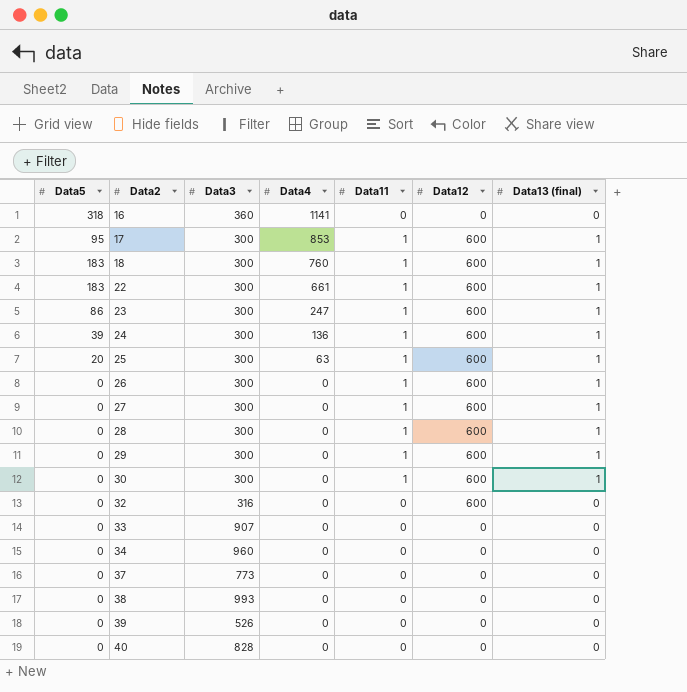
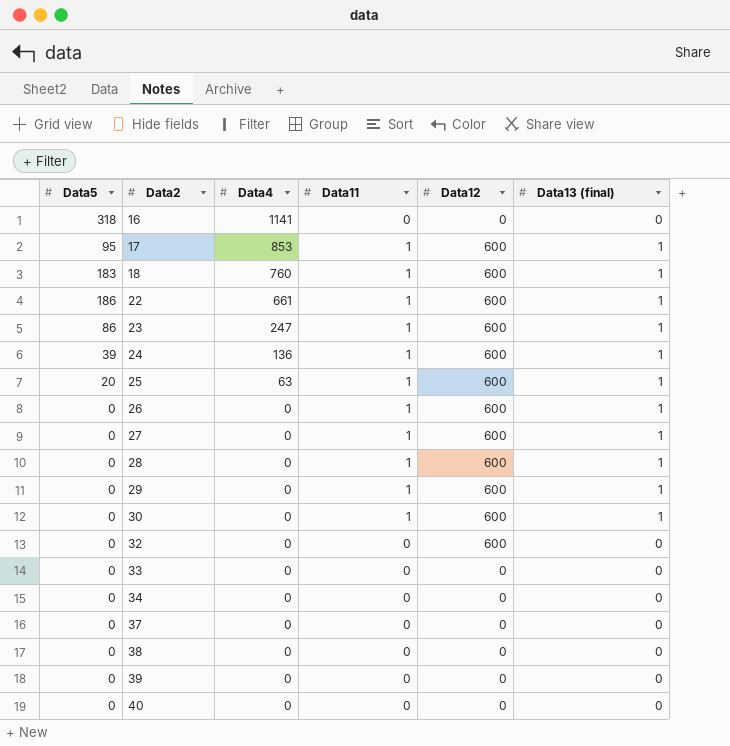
column Data3 | position: 3 -> none
22 | Data5: 183 -> 186

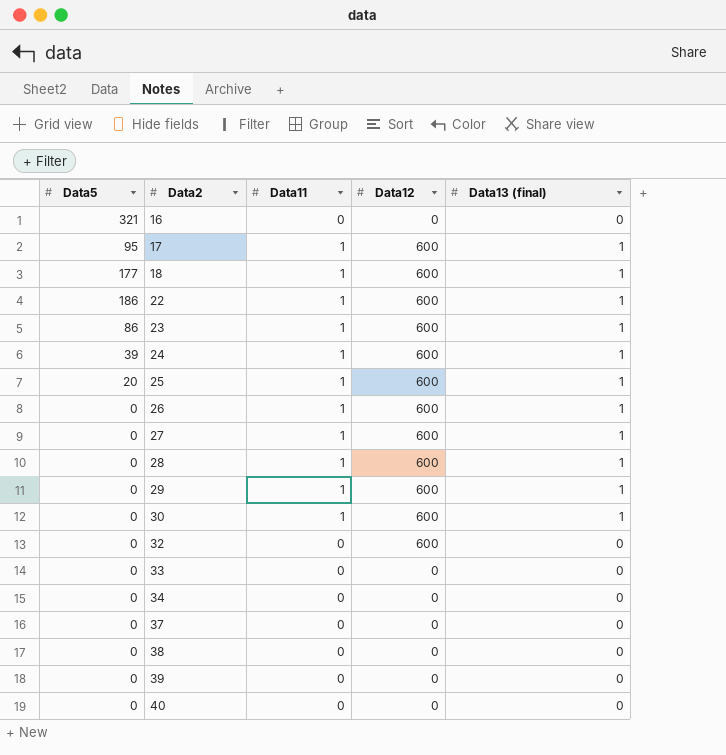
column Data4 | position: 3 -> none
16 | Data5: 318 -> 321
18 | Data5: 183 -> 177

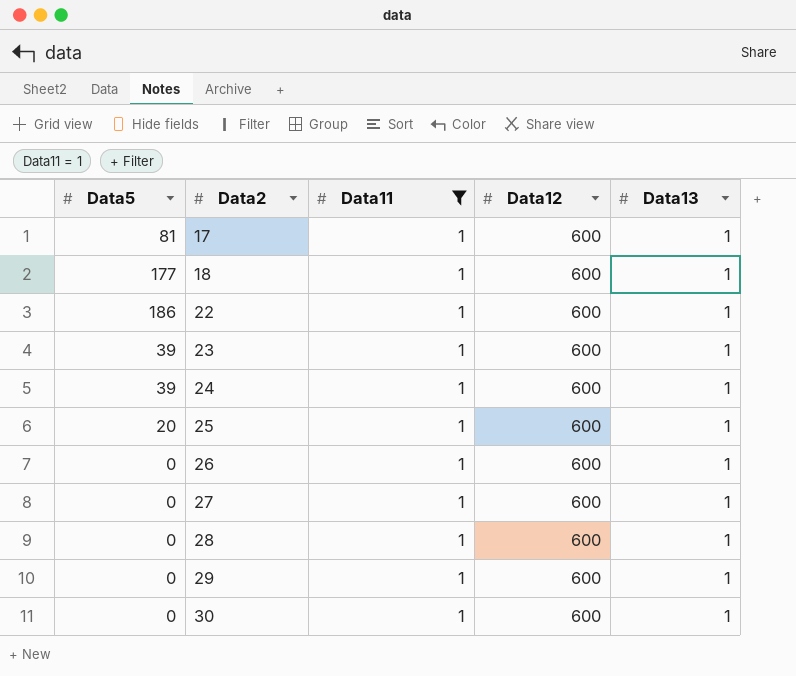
filter: none -> Data11 = 1
column name: Data13 (final) -> Data13
17 | Data5: 95 -> 81
23 | Data5: 86 -> 39

